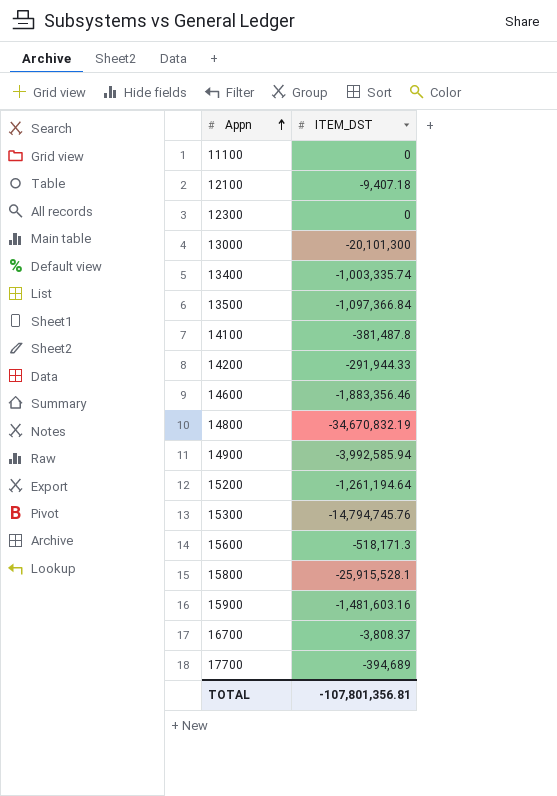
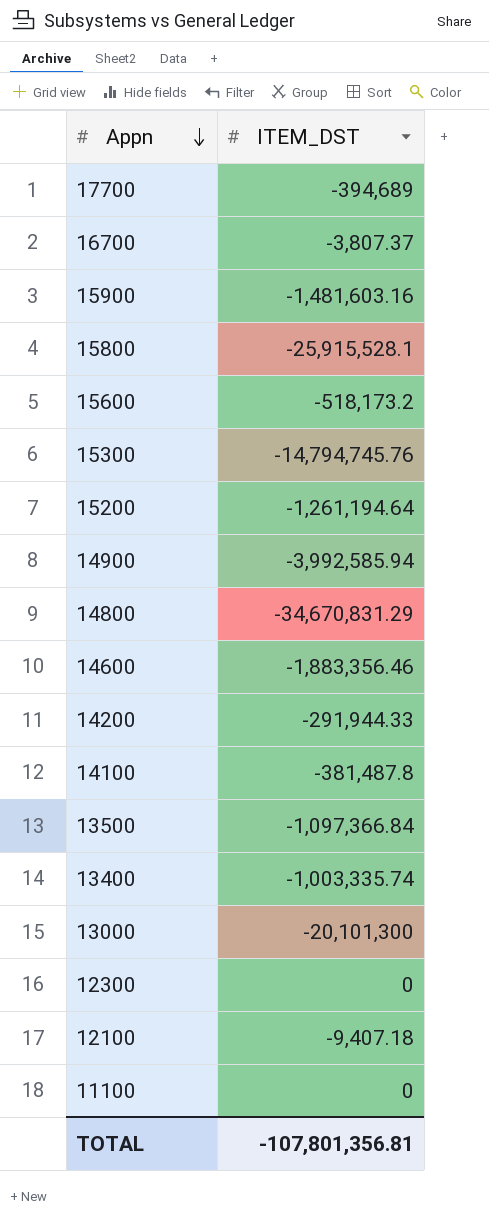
row order: Appn ascending -> Appn descending
16700 | ITEM_DST: -3,808.37 -> -3,807.37
15600 | ITEM_DST: -518,171.3 -> -518,173.2
14800 | ITEM_DST: -34,670,832.19 -> -34,670,831.29

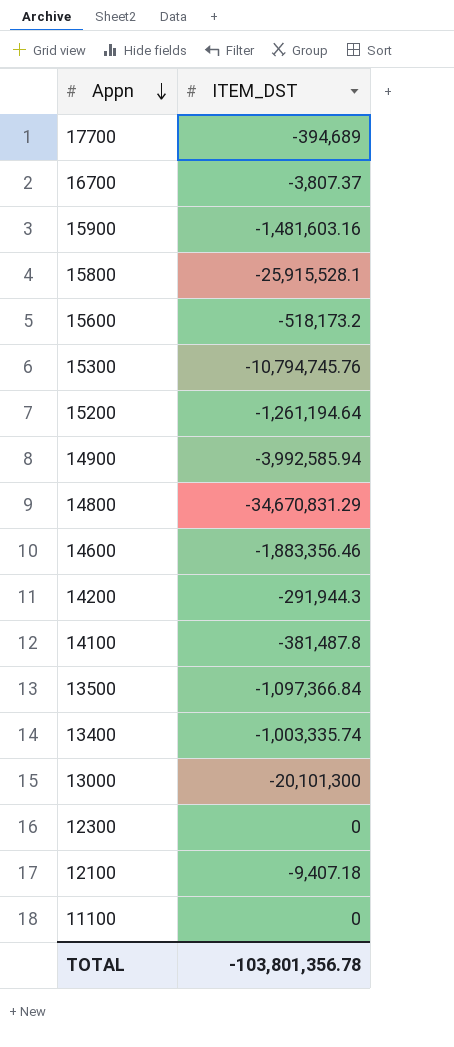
15300 | ITEM_DST: -14,794,745.76 -> -10,794,745.76
14200 | ITEM_DST: -291,944.33 -> -291,944.3
TOTAL | ITEM_DST: -107,801,356.81 -> -103,801,356.78

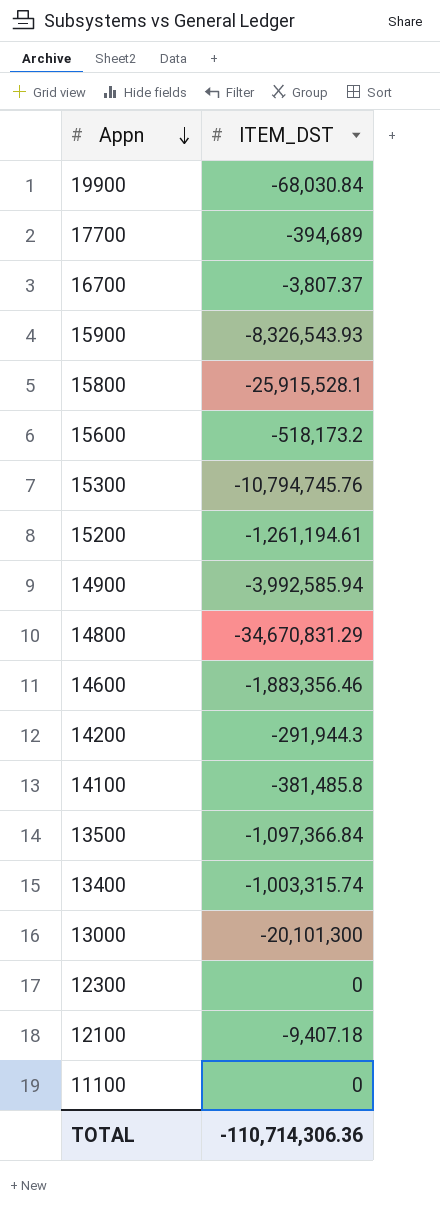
row 19900: none -> -68,030.84
15900 | ITEM_DST: -1,481,603.16 -> -8,326,543.93
15200 | ITEM_DST: -1,261,194.64 -> -1,261,194.61
14100 | ITEM_DST: -381,487.8 -> -381,485.8
13400 | ITEM_DST: -1,003,335.74 -> -1,003,315.74
TOTAL | ITEM_DST: -103,801,356.78 -> -110,714,306.36

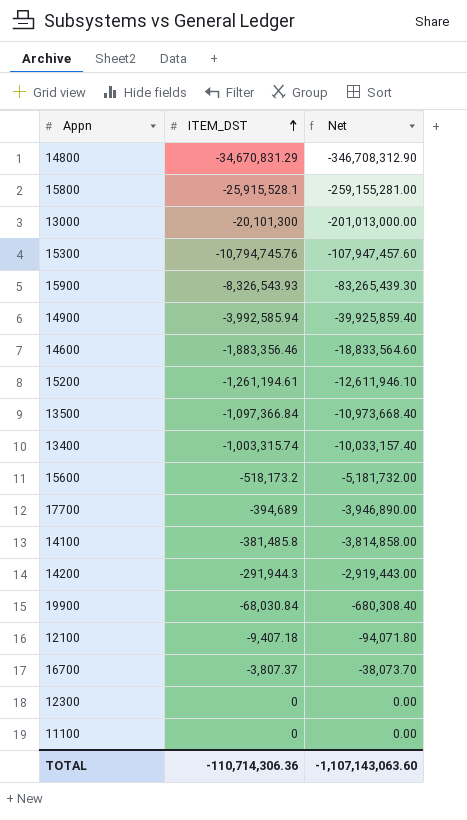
row order: Appn descending -> ITEM_DST ascending
column Net | formula: none -> [ITEM_DST] * 10

